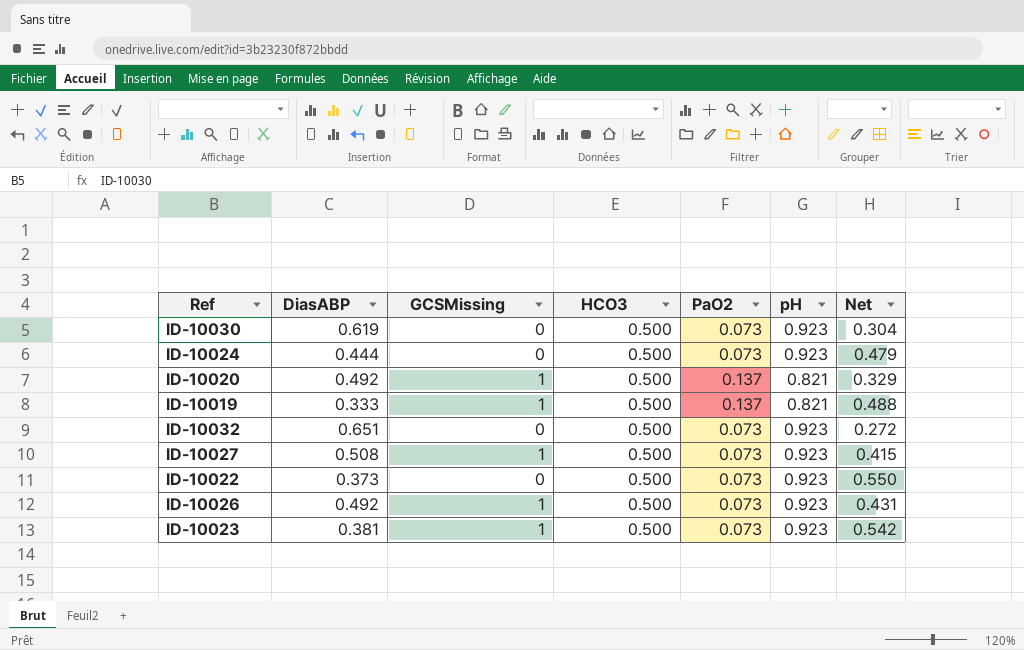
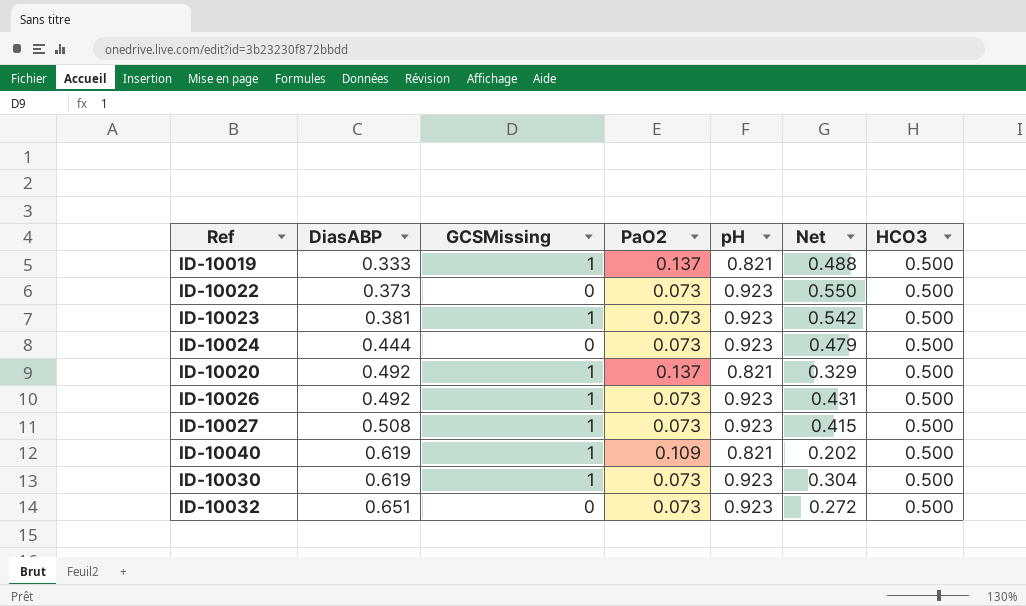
row order: none -> DiasABP ascending
column HCO3 | position: 4 -> 7
row ID-10040: none -> 0.619 | 1 | 0.109 | 0.821 | 0.202 | 0.500
ID-10030 | GCSMissing: 0 -> 1

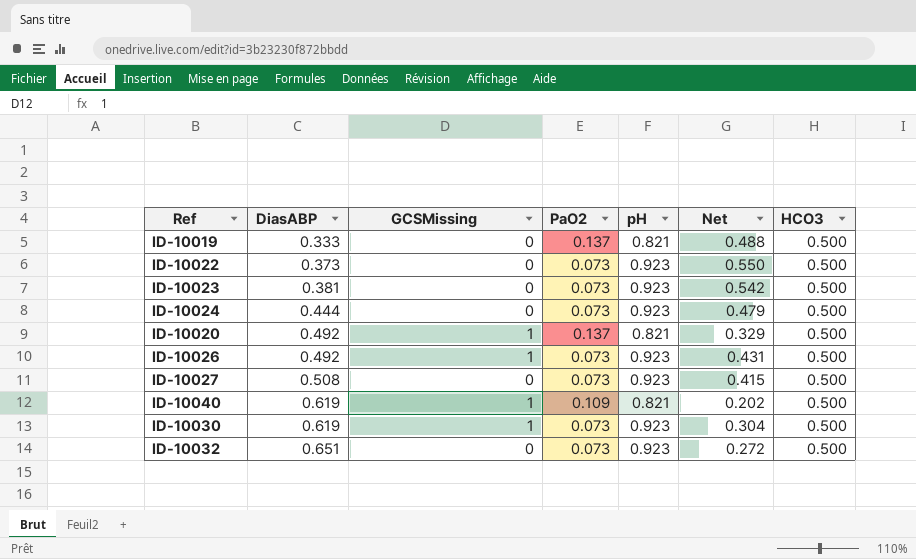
ID-10019 | GCSMissing: 1 -> 0
ID-10023 | GCSMissing: 1 -> 0
ID-10027 | GCSMissing: 1 -> 0

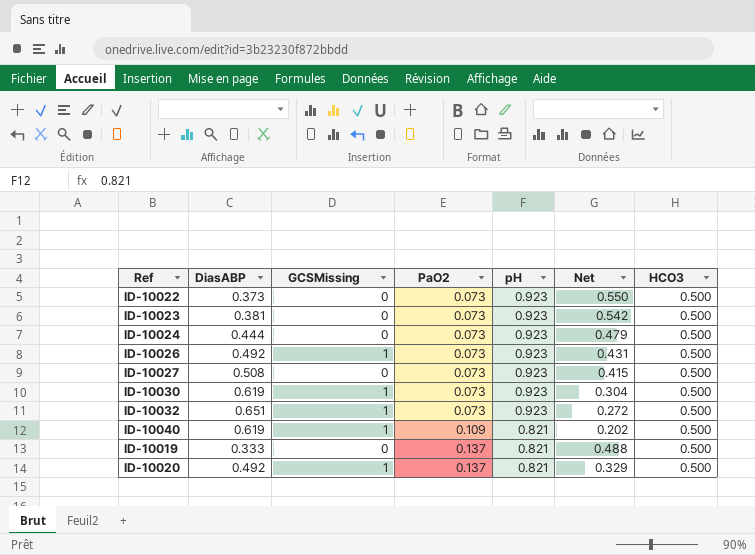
row order: DiasABP ascending -> PaO2 ascending
ID-10032 | GCSMissing: 0 -> 1

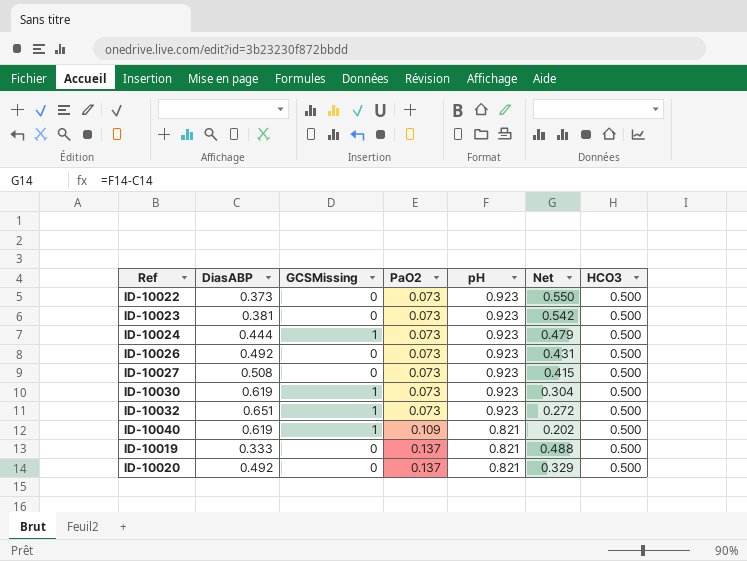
ID-10024 | GCSMissing: 0 -> 1
ID-10026 | GCSMissing: 1 -> 0
ID-10020 | GCSMissing: 1 -> 0

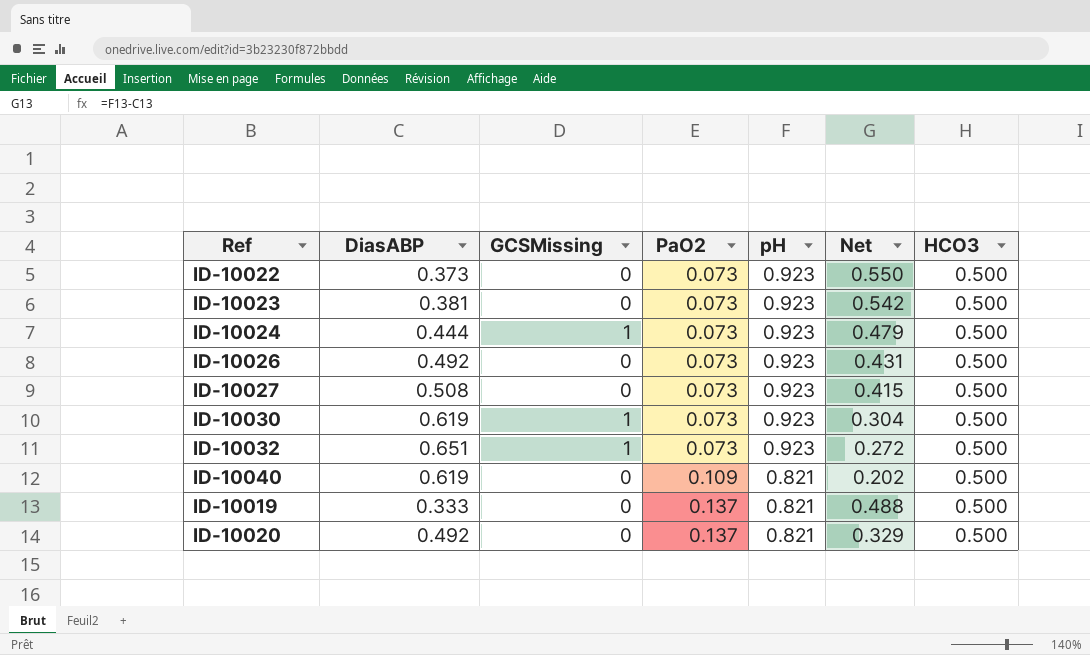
ID-10040 | GCSMissing: 1 -> 0

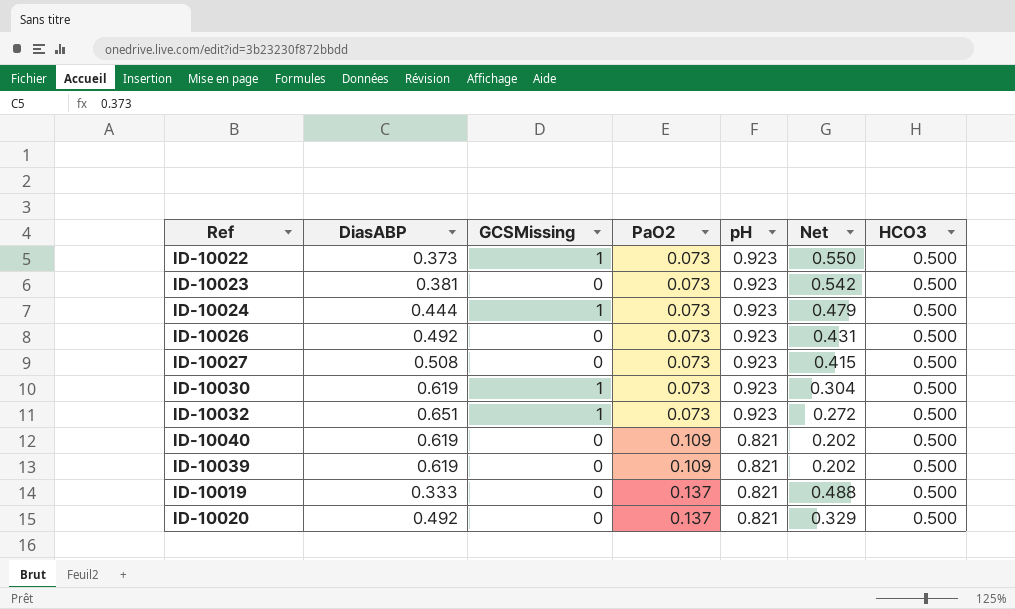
ID-10022 | GCSMissing: 0 -> 1
row ID-10039: none -> 0.619 | 0 | 0.109 | 0.821 | 0.202 | 0.500

